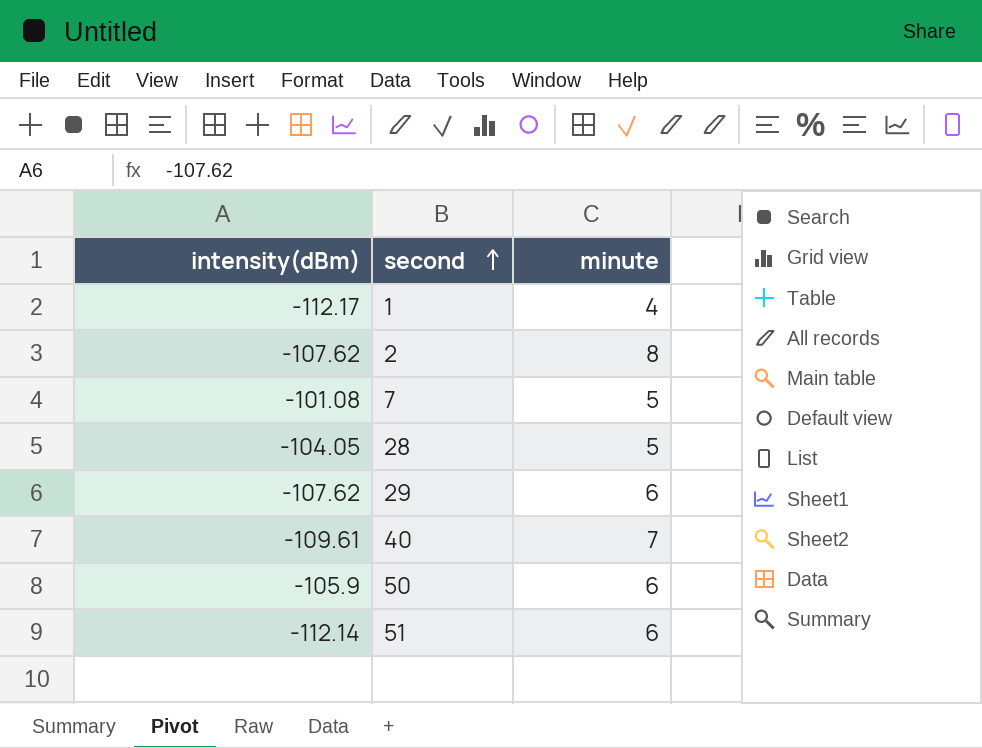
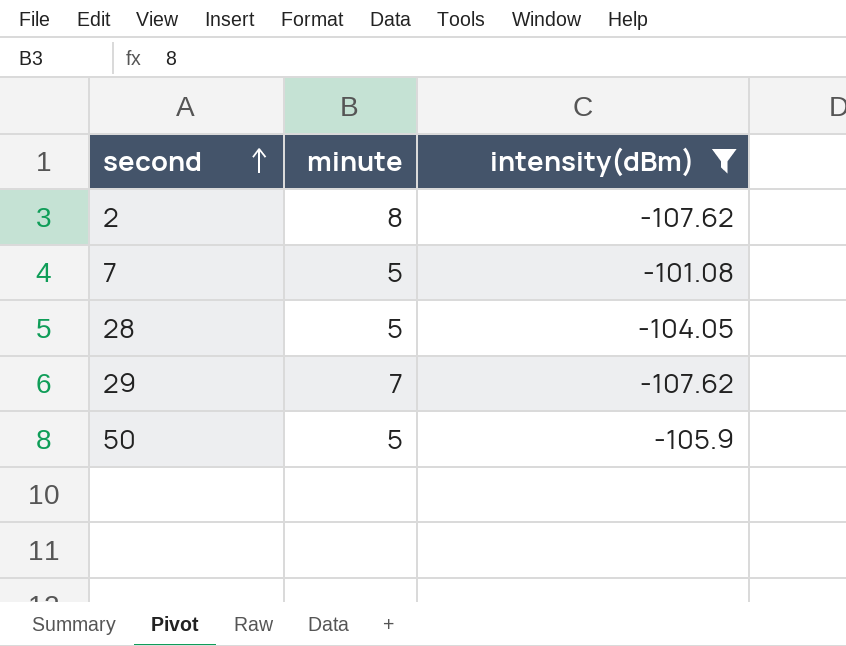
filter: none -> intensity(dBm) >= -107.62
column intensity(dBm) | position: 1 -> 3
29 | minute: 6 -> 7
50 | minute: 6 -> 5

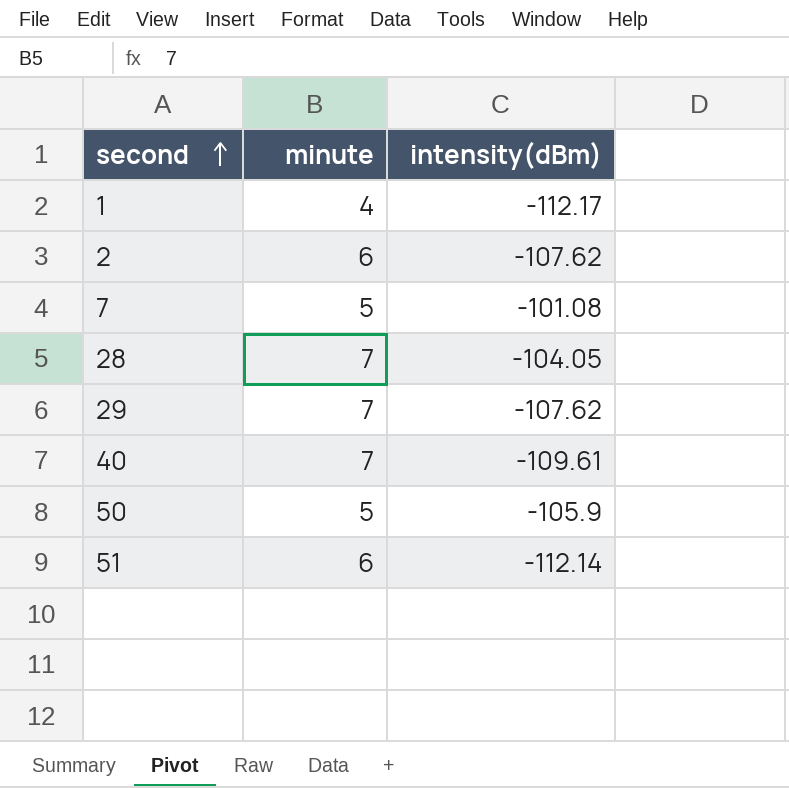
filter: intensity(dBm) >= -107.62 -> none
2 | minute: 8 -> 6
28 | minute: 5 -> 7

